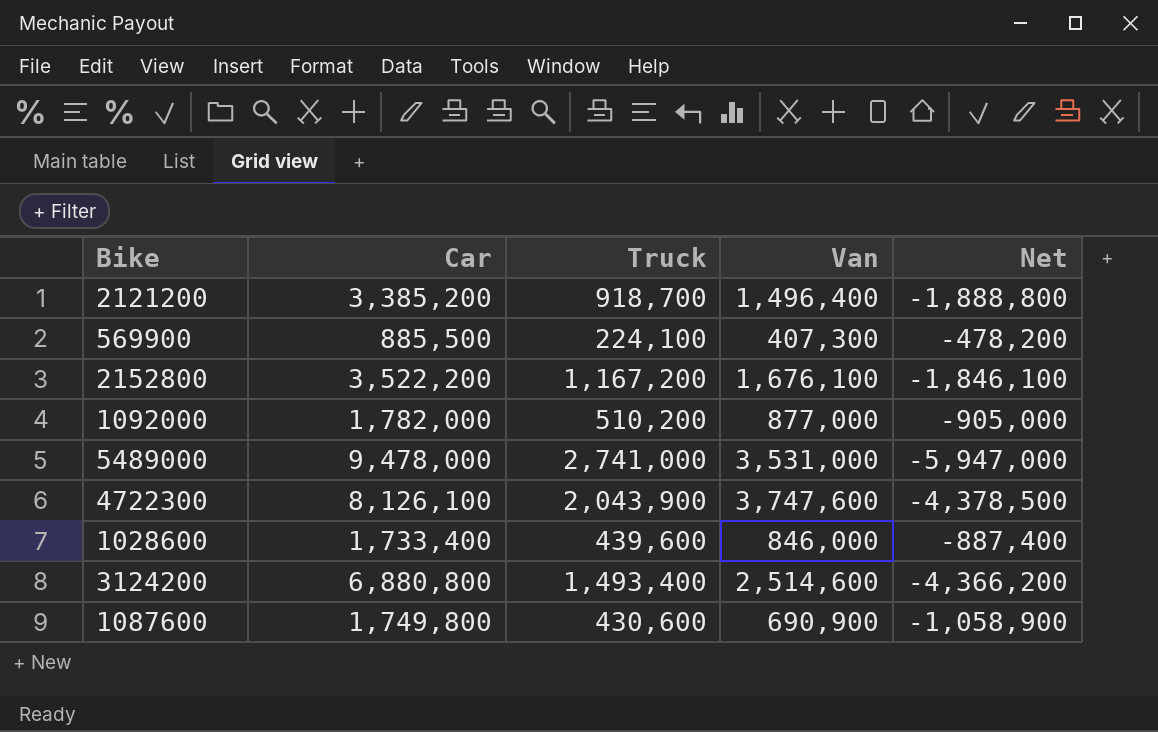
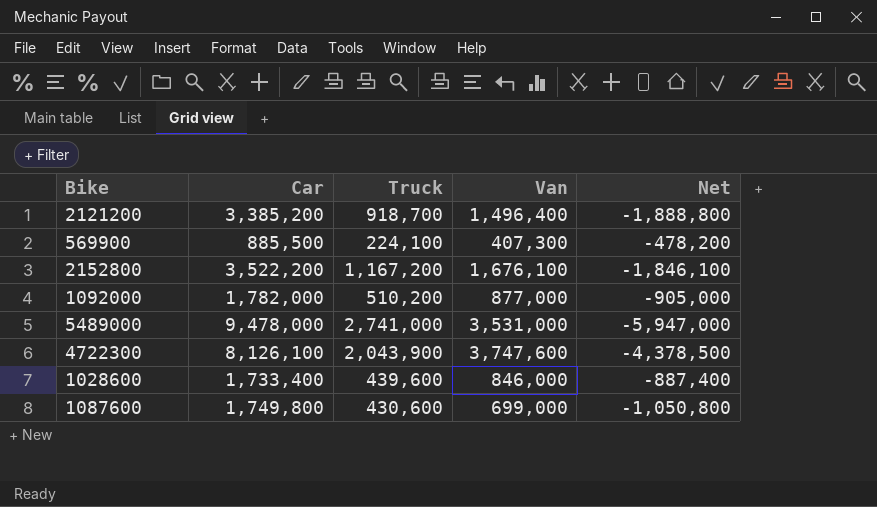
row 3124200: 6,880,800 | 1,493,400 | 2,514,600 | -4,366,200 -> none
1087600 | Van: 690,900 -> 699,000
1087600 | Net: -1,058,900 -> -1,050,800

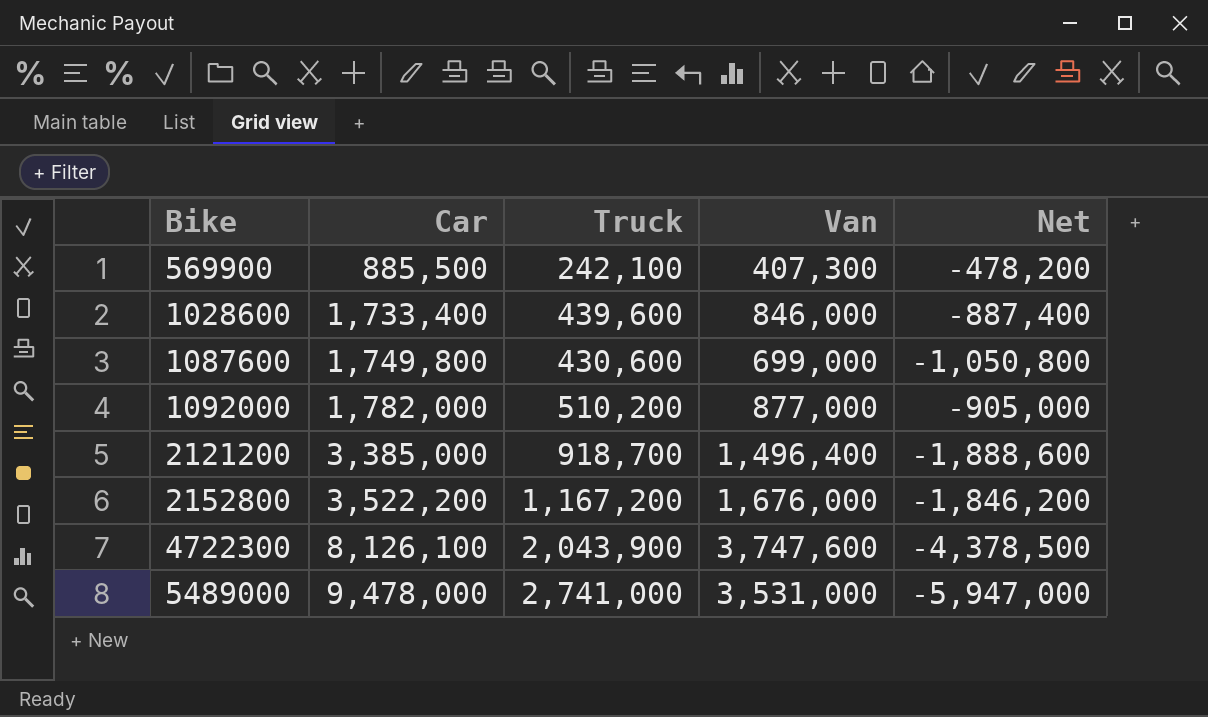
row order: none -> Bike ascending
569900 | Truck: 224,100 -> 242,100
2121200 | Car: 3,385,200 -> 3,385,000
2121200 | Net: -1,888,800 -> -1,888,600
2152800 | Van: 1,676,100 -> 1,676,000
2152800 | Net: -1,846,100 -> -1,846,200

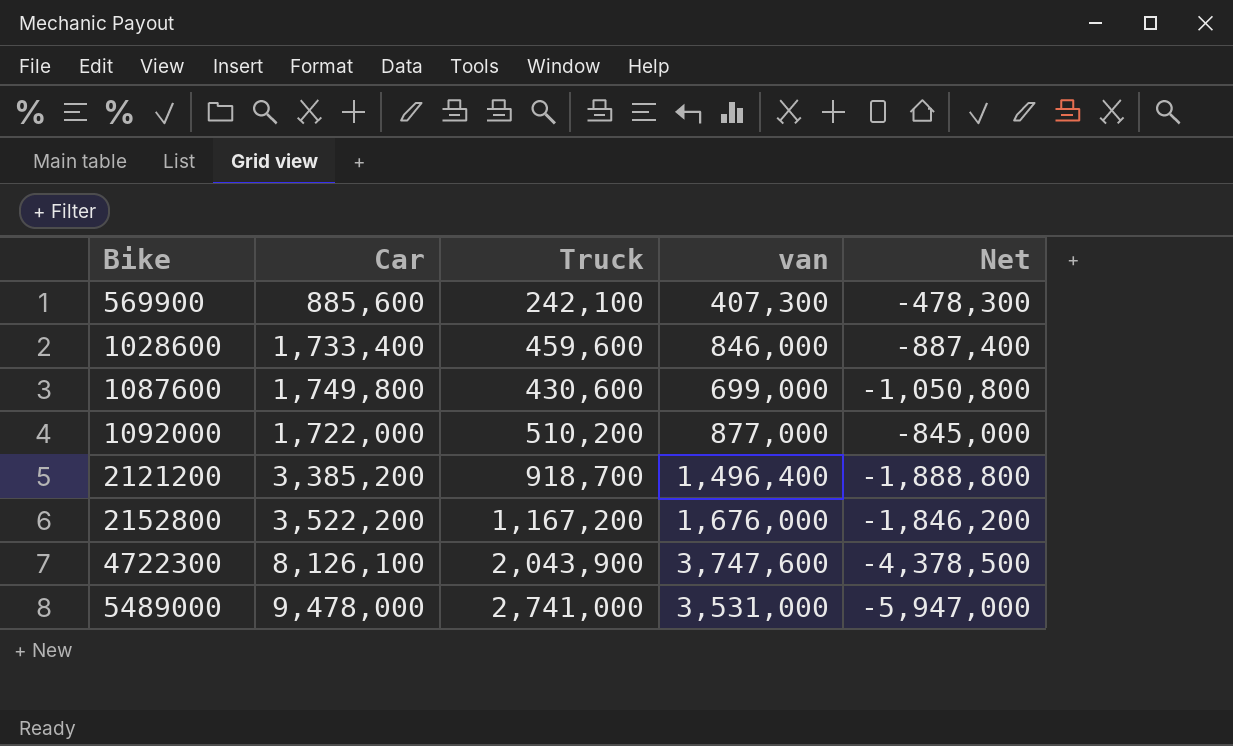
column name: Van -> van
569900 | Car: 885,500 -> 885,600
569900 | Net: -478,200 -> -478,300
1028600 | Truck: 439,600 -> 459,600
1092000 | Car: 1,782,000 -> 1,722,000
1092000 | Net: -905,000 -> -845,000
2121200 | Car: 3,385,000 -> 3,385,200
2121200 | Net: -1,888,600 -> -1,888,800

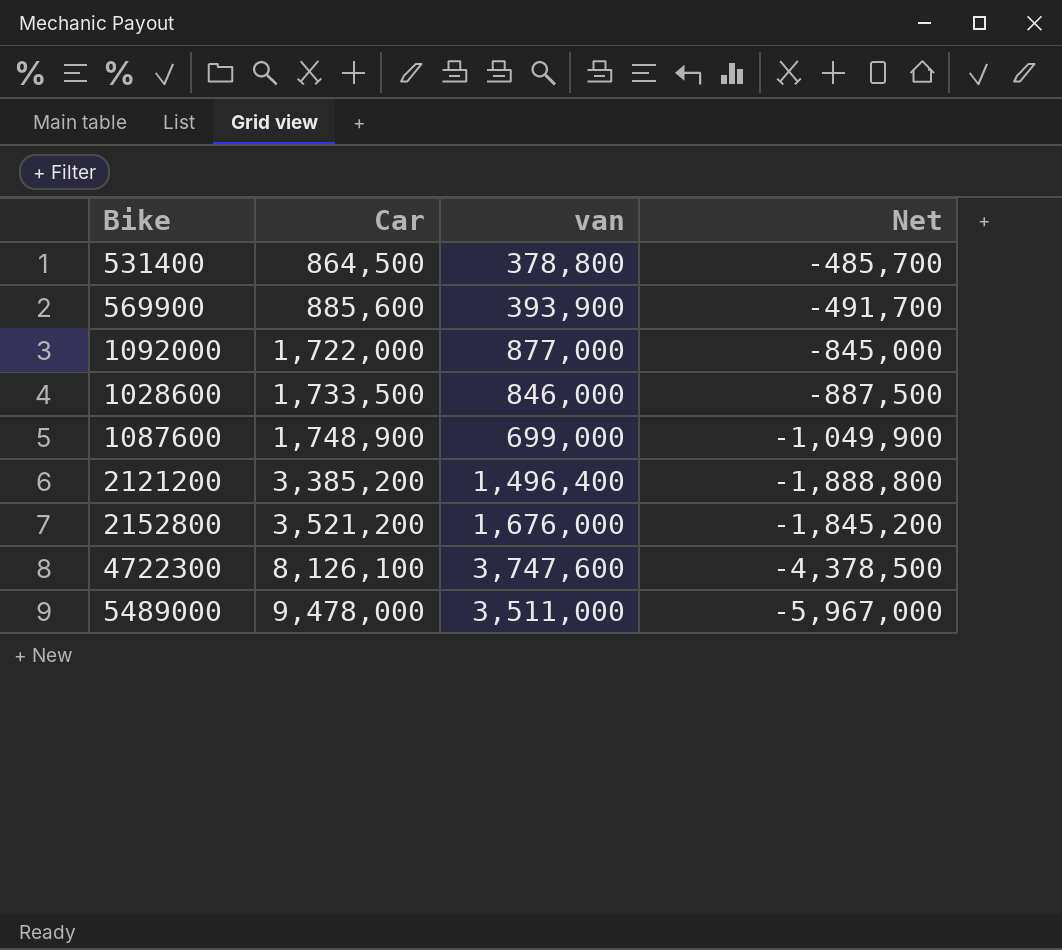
row order: Bike ascending -> Car ascending
column Truck | position: 3 -> none
row 531400: none -> 864,500 | 378,800 | -485,700
569900 | van: 407,300 -> 393,900
569900 | Net: -478,300 -> -491,700
1028600 | Car: 1,733,400 -> 1,733,500
1028600 | Net: -887,400 -> -887,500
1087600 | Car: 1,749,800 -> 1,748,900
1087600 | Net: -1,050,800 -> -1,049,900
2152800 | Car: 3,522,200 -> 3,521,200
2152800 | Net: -1,846,200 -> -1,845,200
5489000 | van: 3,531,000 -> 3,511,000
5489000 | Net: -5,947,000 -> -5,967,000

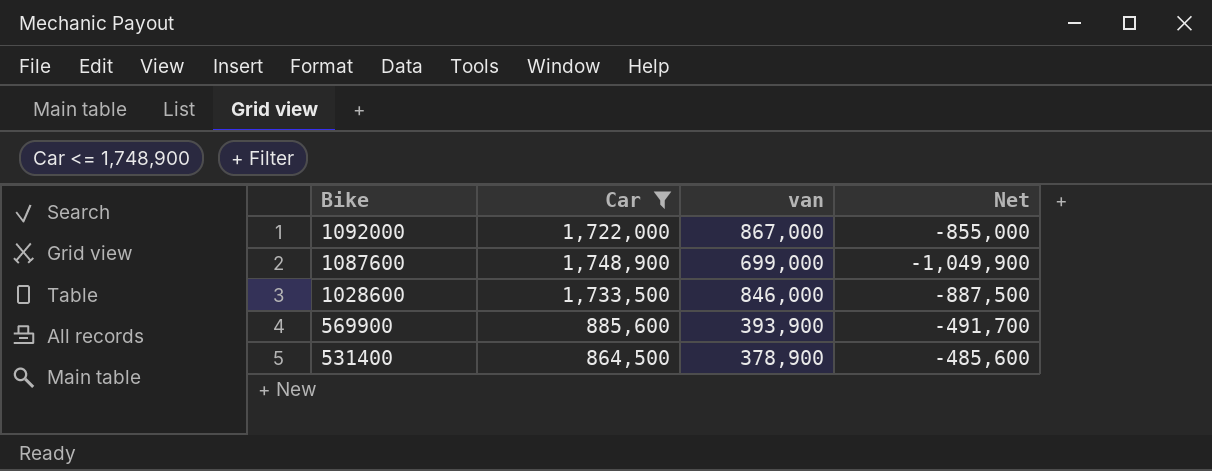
filter: none -> Car <= 1,748,900
row order: Car ascending -> Bike descending
1092000 | van: 877,000 -> 867,000
1092000 | Net: -845,000 -> -855,000
531400 | van: 378,800 -> 378,900
531400 | Net: -485,700 -> -485,600

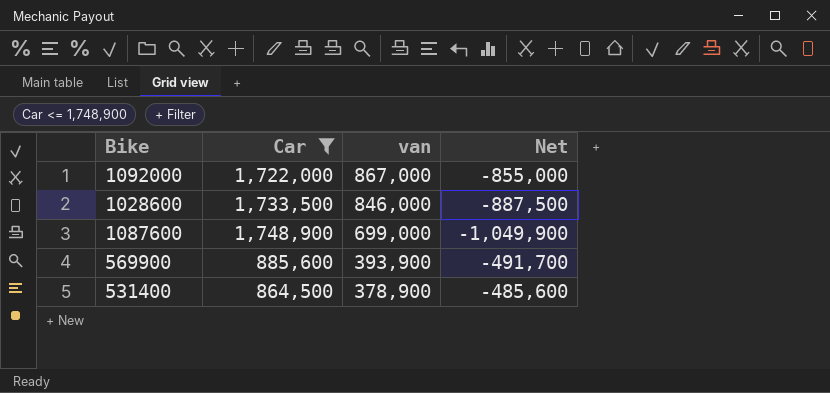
row order: Bike descending -> van descending

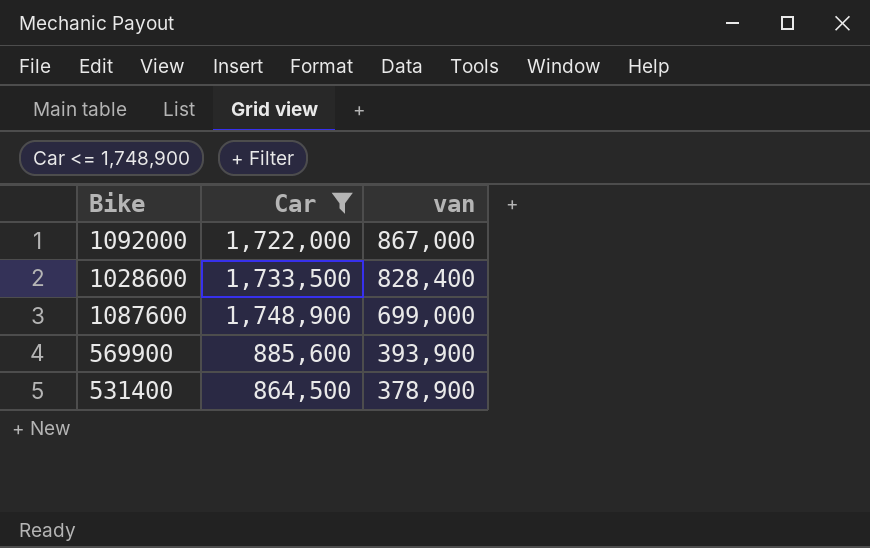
column Net | formula: [van] - [Car] -> none
1028600 | van: 846,000 -> 828,400

